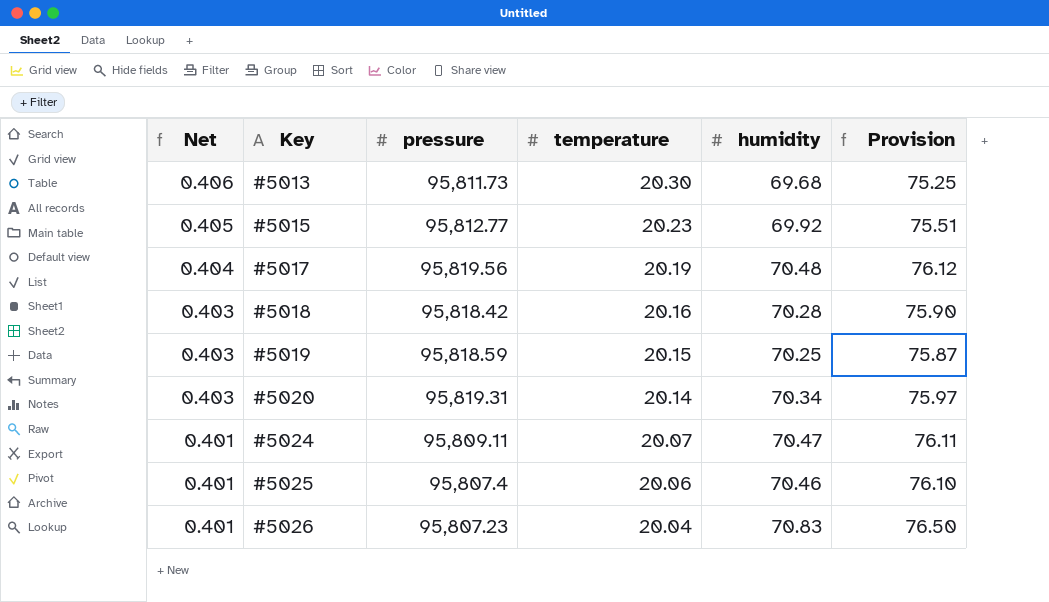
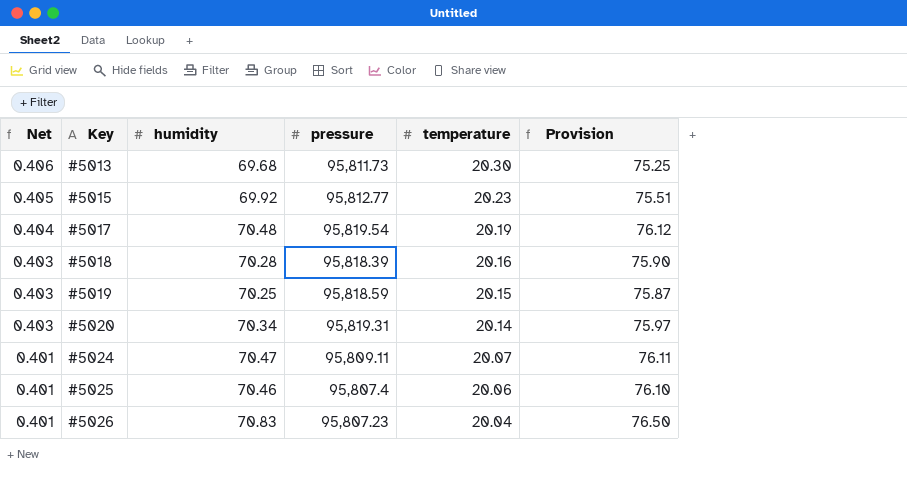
column humidity | position: 5 -> 3
#5017 | pressure: 95,819.56 -> 95,819.54
#5018 | pressure: 95,818.42 -> 95,818.39

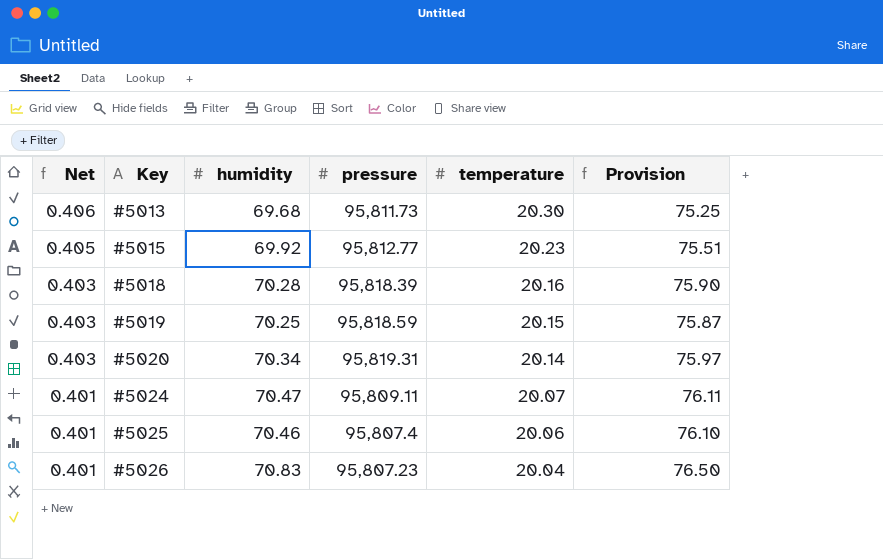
row #5017: 0.404 | 70.48 | 95,819.54 | 20.19 | 76.12 -> none

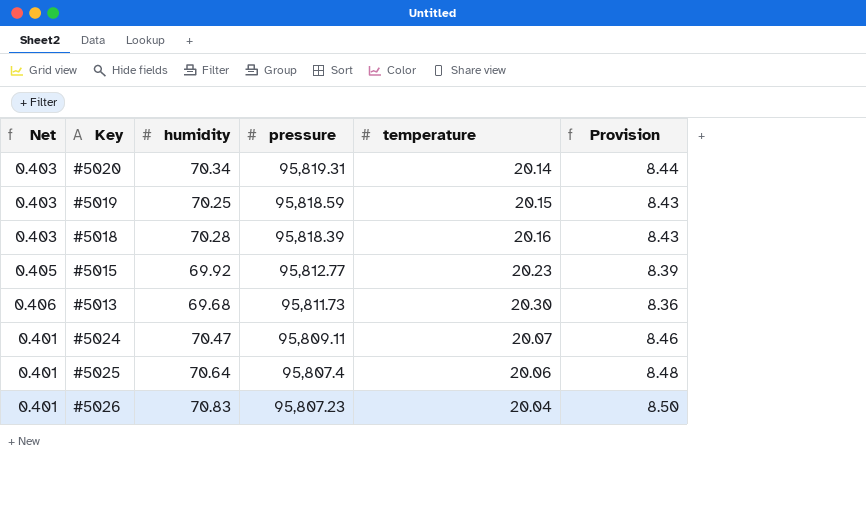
row order: Net descending -> pressure descending
column Provision | formula: [humidity] * 1.08 -> [humidity] * 0.12
#5025 | humidity: 70.46 -> 70.64

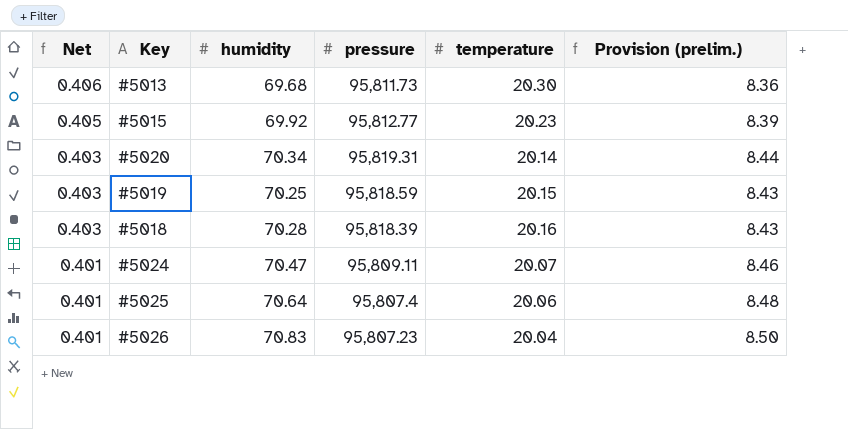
row order: pressure descending -> Net descending
column name: Provision -> Provision (prelim.)

